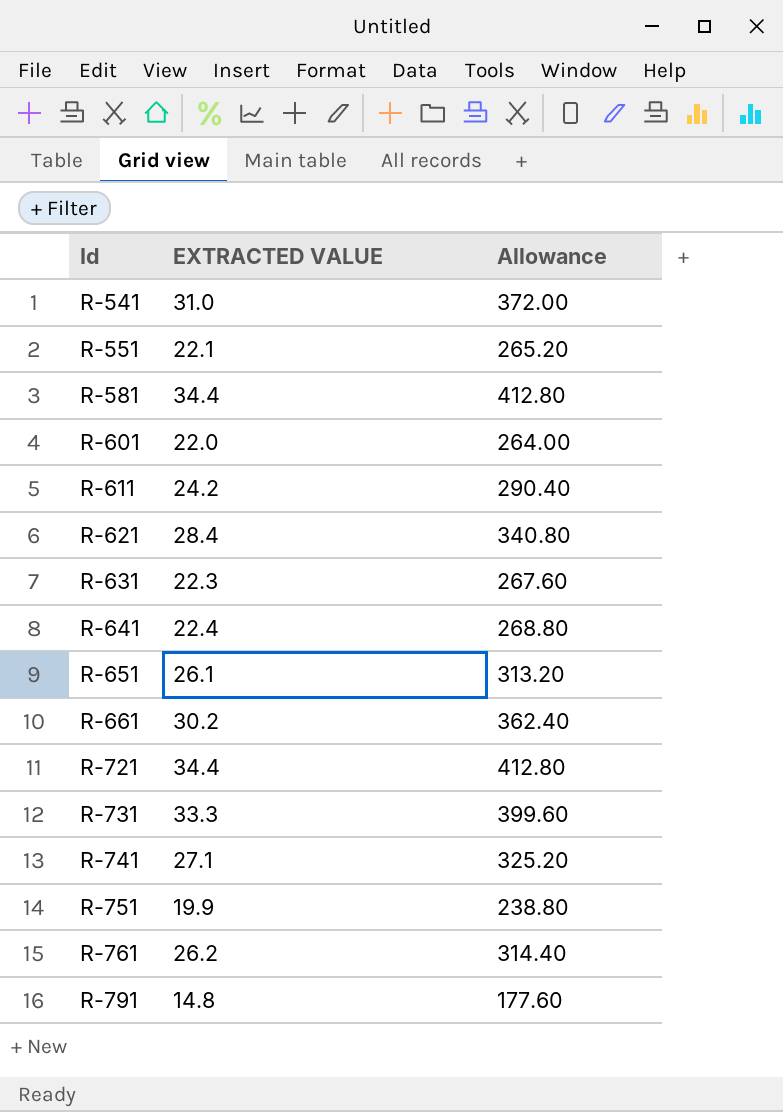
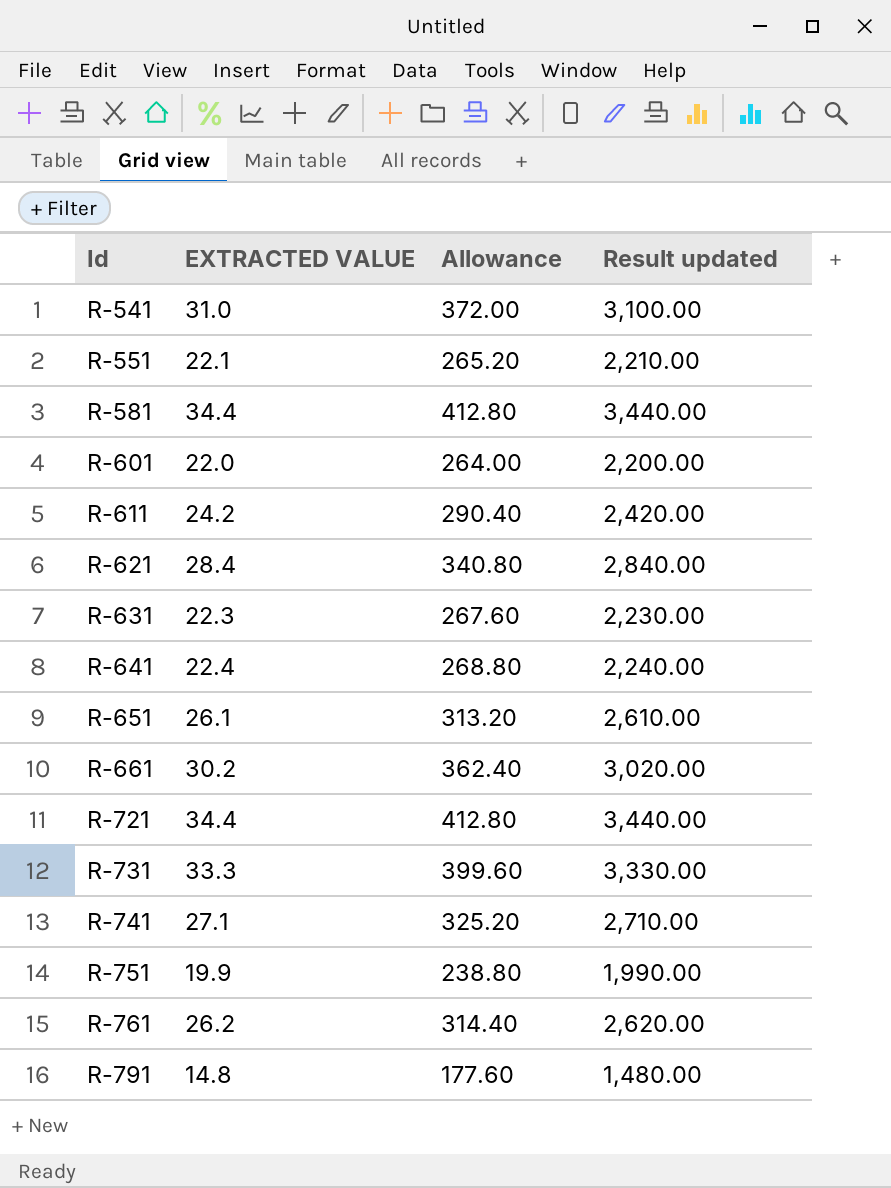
column Result updated | formula: none -> [EXTRACTED VALUE] * 100

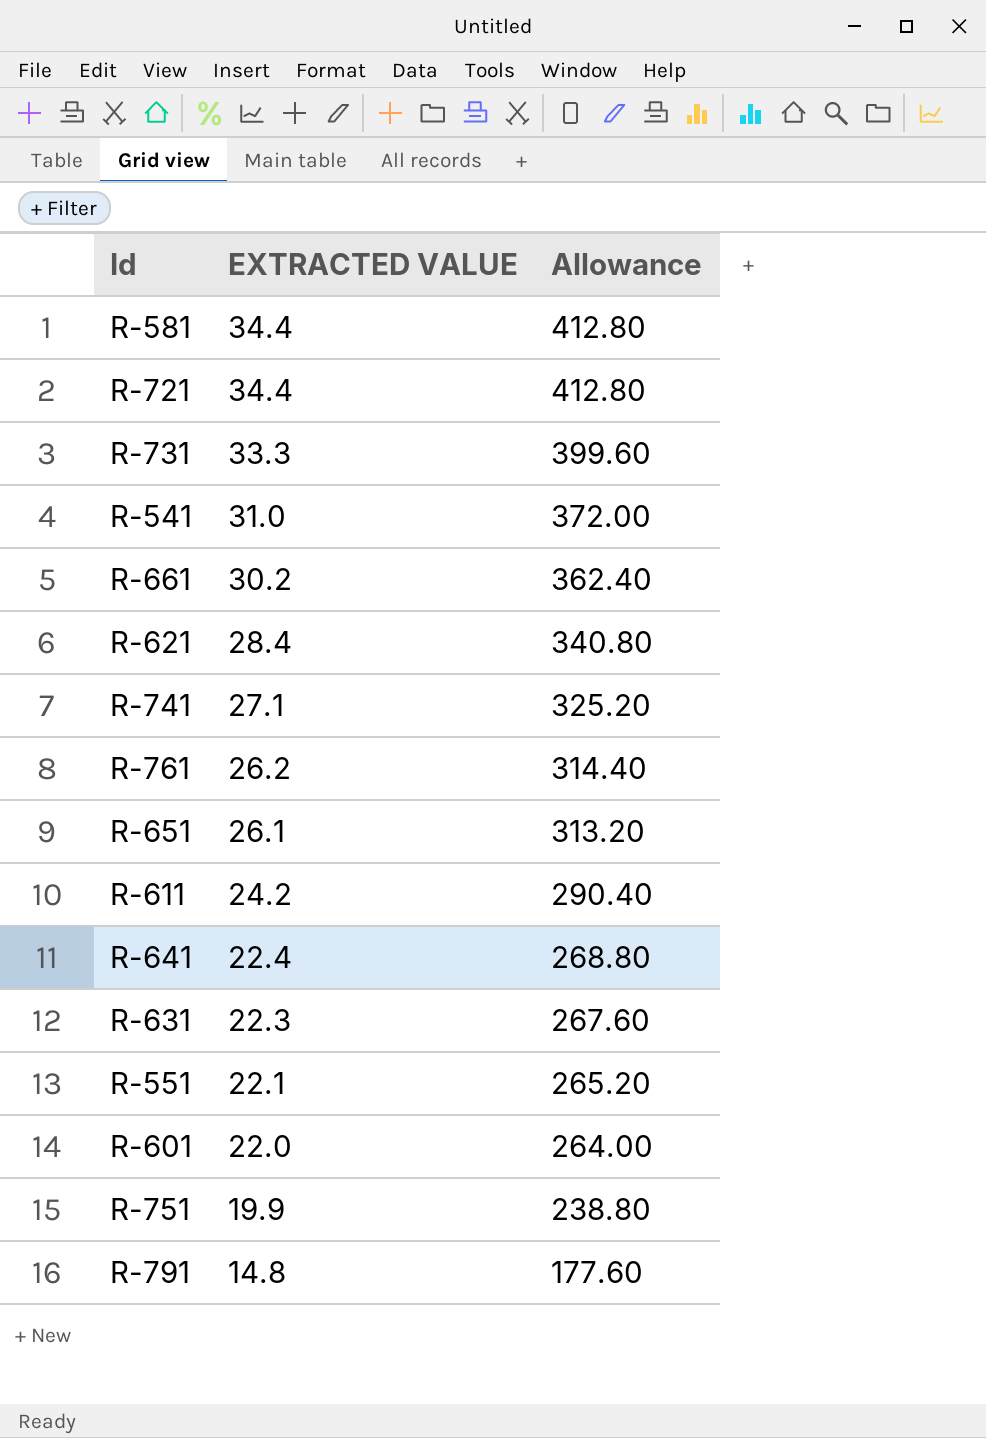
row order: Id ascending -> EXTRACTED VALUE descending
column Result updated | formula: [EXTRACTED VALUE] * 100 -> none

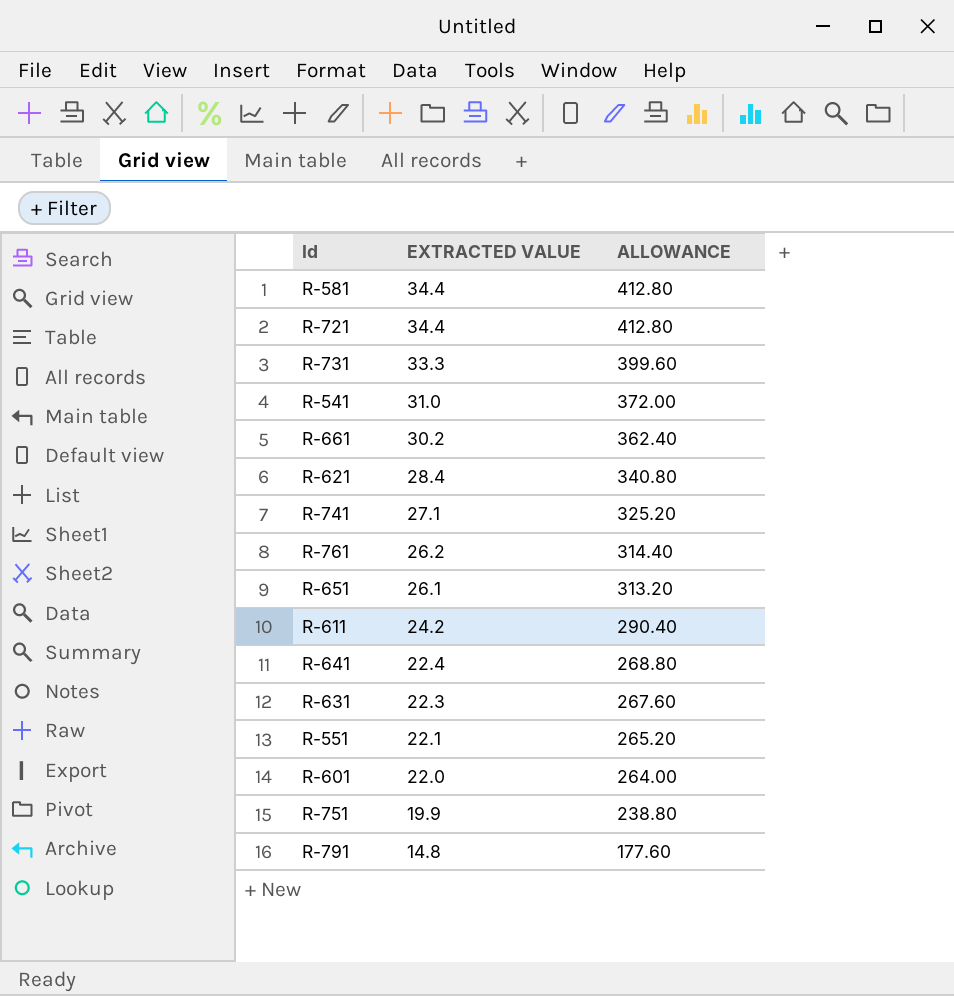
column name: Allowance -> ALLOWANCE

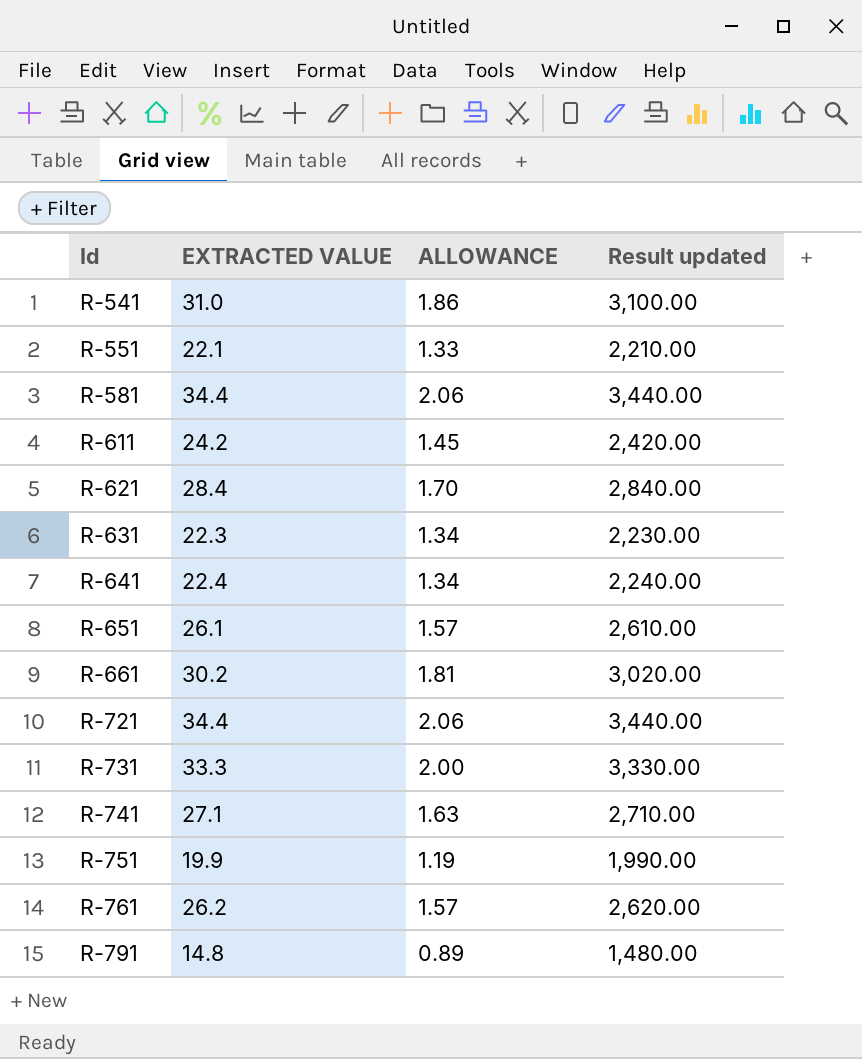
row order: EXTRACTED VALUE descending -> Id ascending
column ALLOWANCE | formula: [EXTRACTED VALUE] * 12 -> [EXTRACTED VALUE] * 0.06
column Result updated | formula: none -> [EXTRACTED VALUE] * 100
row R-601: 22.0 | 264.00 -> none

